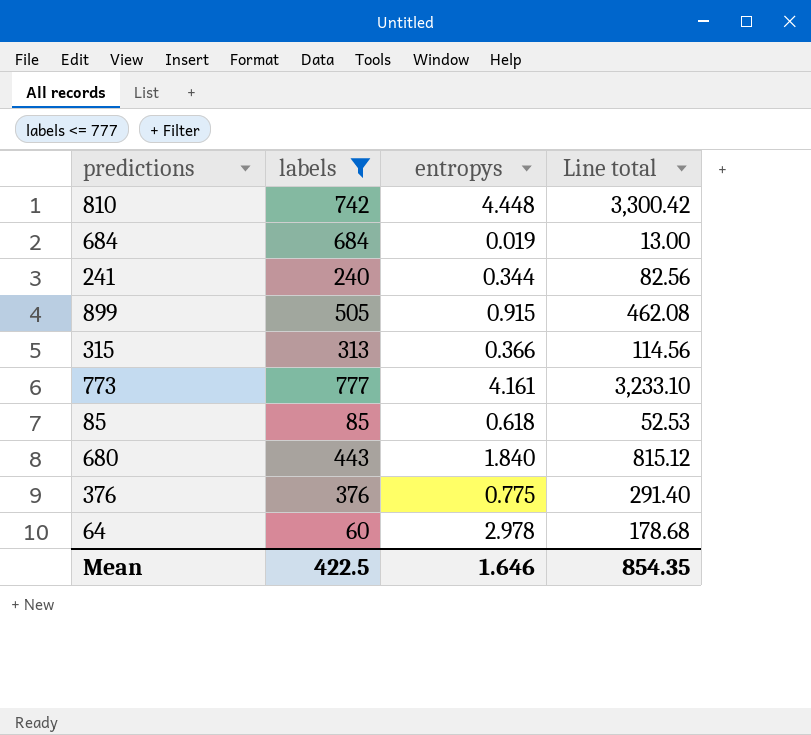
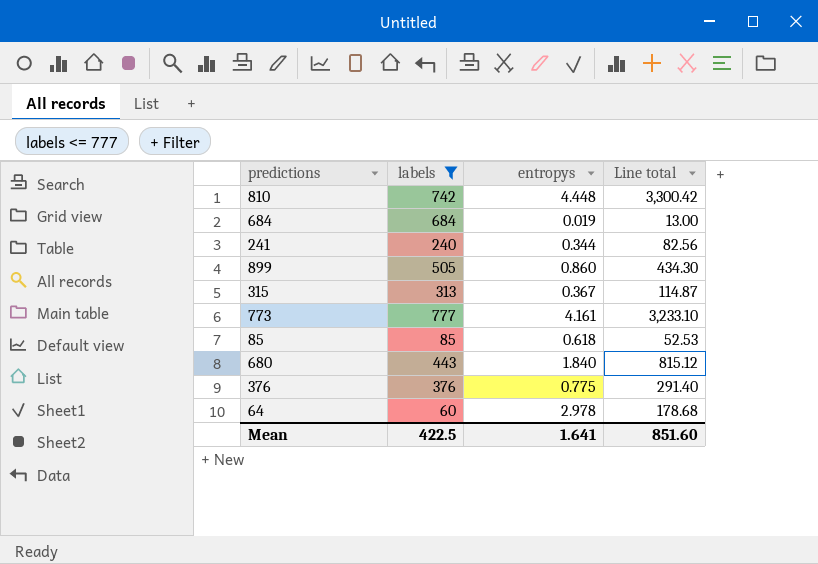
899 | entropys: 0.915 -> 0.860
899 | Line total: 462.08 -> 434.30
315 | entropys: 0.366 -> 0.367
315 | Line total: 114.56 -> 114.87
Mean | entropys: 1.646 -> 1.641
Mean | Line total: 854.35 -> 851.60

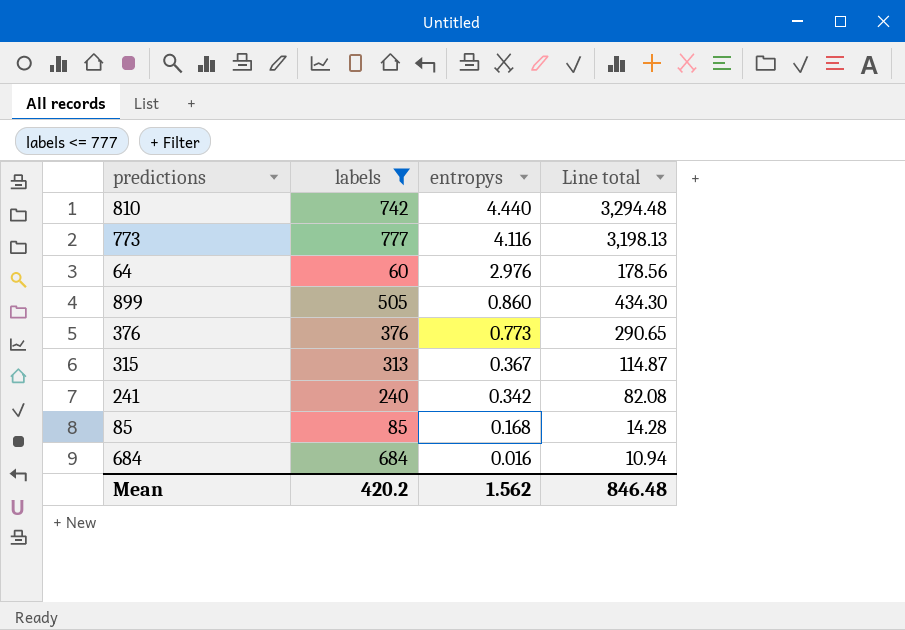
row order: none -> entropys descending
row 680: 443 | 1.840 | 815.12 -> none
810 | entropys: 4.448 -> 4.440
810 | Line total: 3,300.42 -> 3,294.48
773 | entropys: 4.161 -> 4.116
773 | Line total: 3,233.10 -> 3,198.13
64 | entropys: 2.978 -> 2.976
64 | Line total: 178.68 -> 178.56
376 | entropys: 0.775 -> 0.773
376 | Line total: 291.40 -> 290.65
241 | entropys: 0.344 -> 0.342
241 | Line total: 82.56 -> 82.08
85 | entropys: 0.618 -> 0.168
85 | Line total: 52.53 -> 14.28
684 | entropys: 0.019 -> 0.016
684 | Line total: 13.00 -> 10.94
Mean | labels: 422.5 -> 420.2
Mean | entropys: 1.641 -> 1.562
Mean | Line total: 851.60 -> 846.48

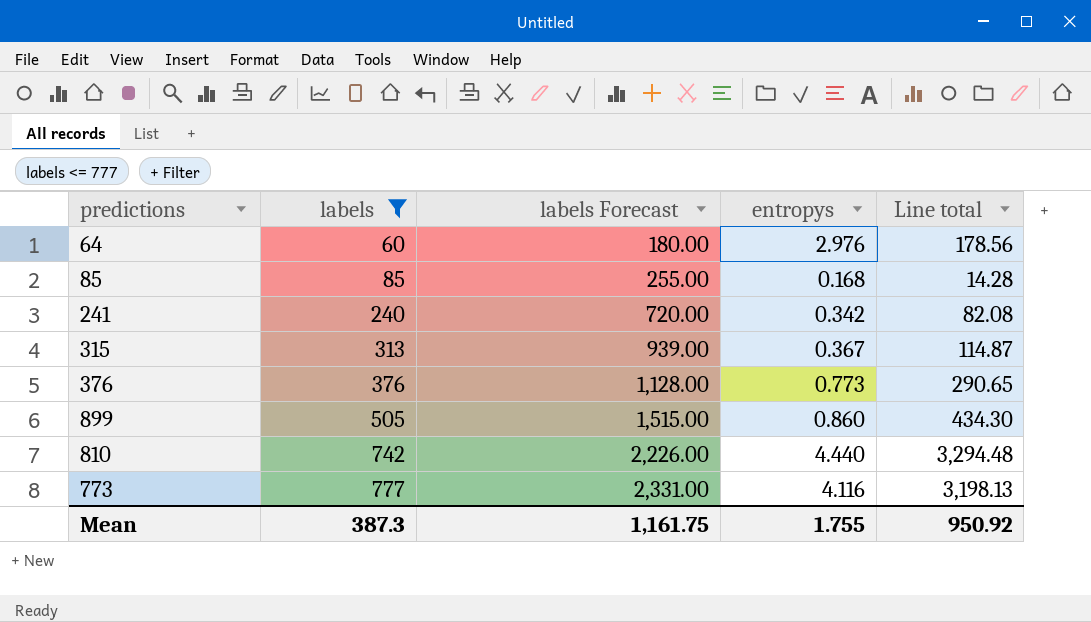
row order: entropys descending -> labels ascending
column labels Forecast | formula: none -> [labels] * 3
row 684: 684 | 0.016 | 10.94 -> none
Mean | labels: 420.2 -> 387.3
Mean | entropys: 1.562 -> 1.755
Mean | Line total: 846.48 -> 950.92

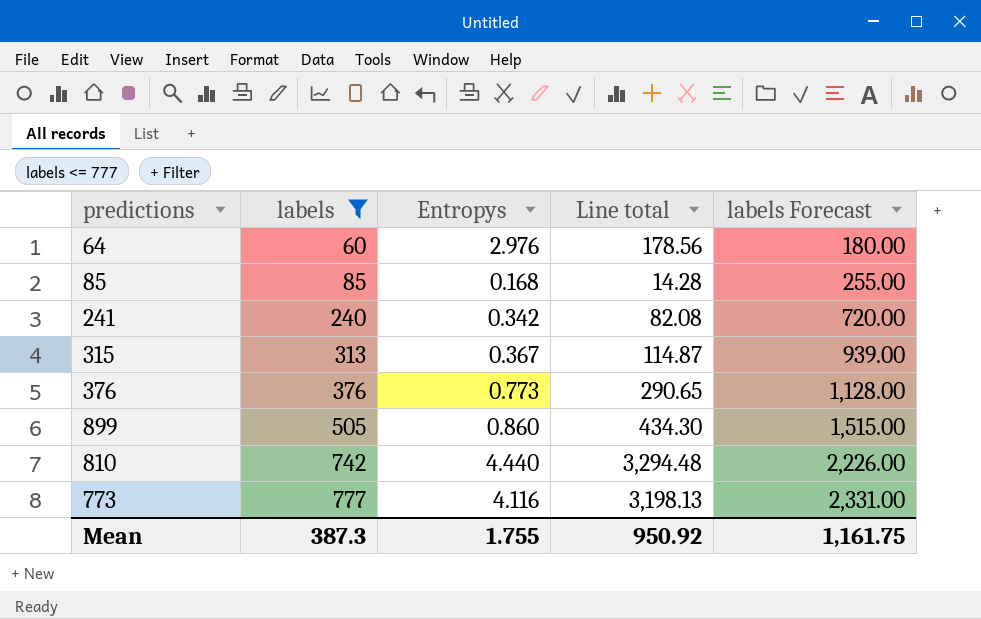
column name: entropys -> Entropys
column labels Forecast | position: 3 -> 5

